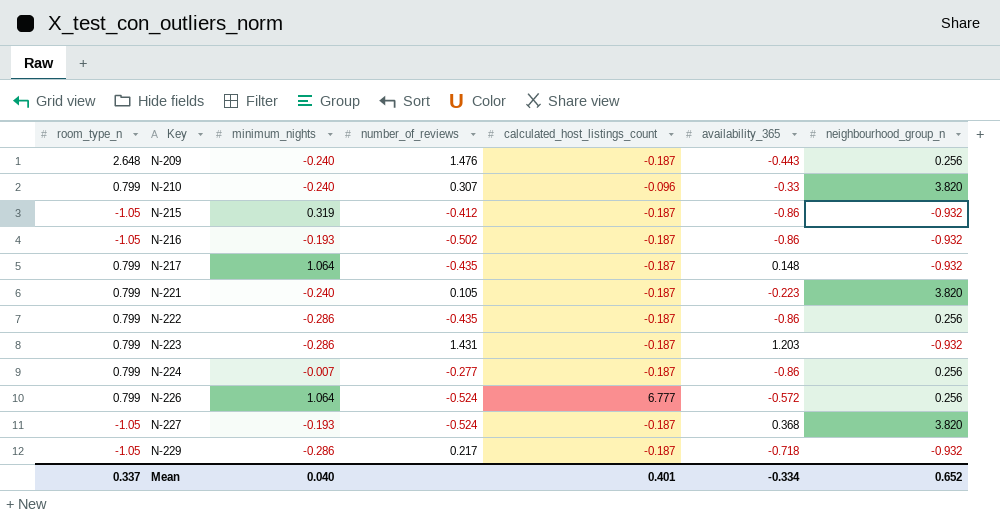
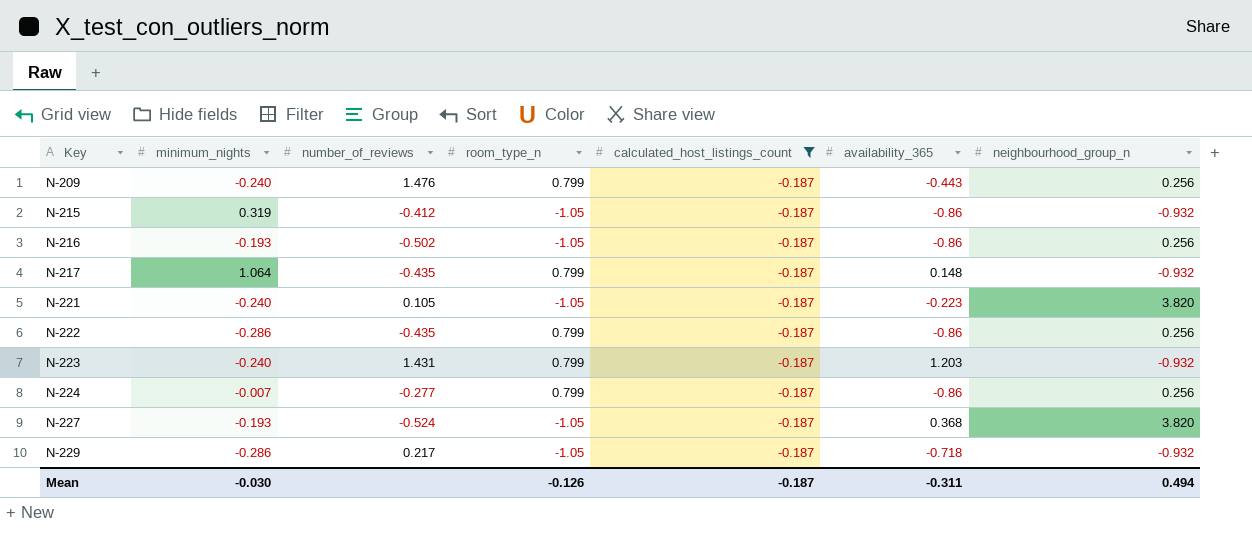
filter: none -> calculated_host_listings_count = -0.187
column room_type_n | position: 1 -> 4
N-209 | room_type_n: 2.648 -> 0.799
N-216 | neighbourhood_group_n: -0.932 -> 0.256
N-221 | room_type_n: 0.799 -> -1.05
N-223 | minimum_nights: -0.286 -> -0.240
Mean | minimum_nights: 0.040 -> -0.030
Mean | room_type_n: 0.337 -> -0.126
Mean | calculated_host_listings_count: 0.401 -> -0.187
Mean | availability_365: -0.334 -> -0.311
Mean | neighbourhood_group_n: 0.652 -> 0.494

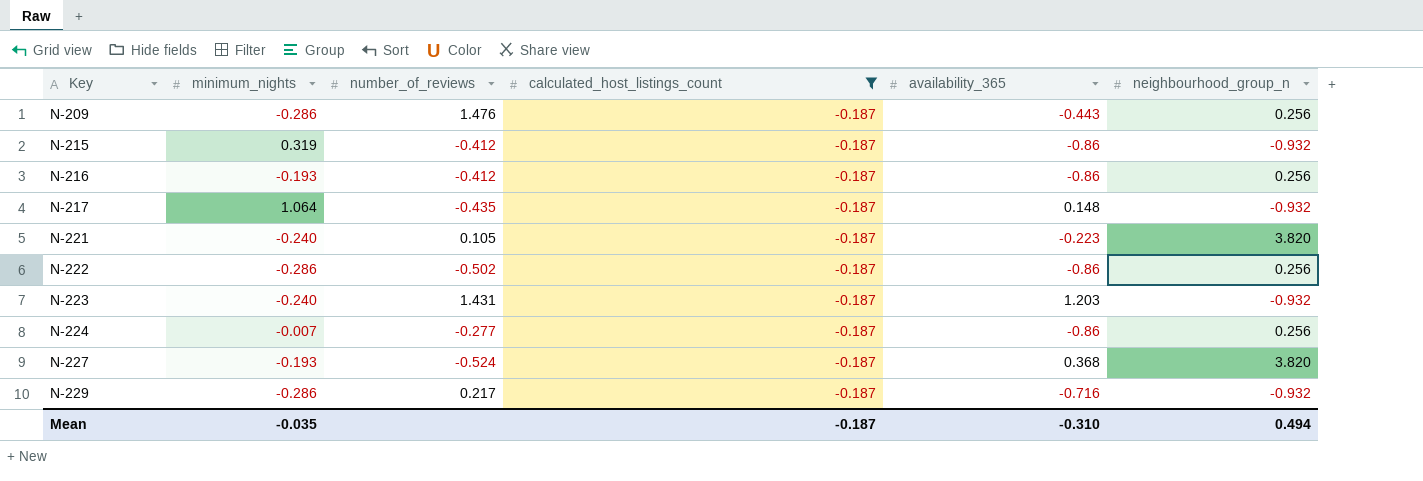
column room_type_n | position: 4 -> none
N-209 | minimum_nights: -0.240 -> -0.286
N-216 | number_of_reviews: -0.502 -> -0.412
N-222 | number_of_reviews: -0.435 -> -0.502
N-229 | availability_365: -0.718 -> -0.716
Mean | minimum_nights: -0.030 -> -0.035
Mean | availability_365: -0.311 -> -0.310

